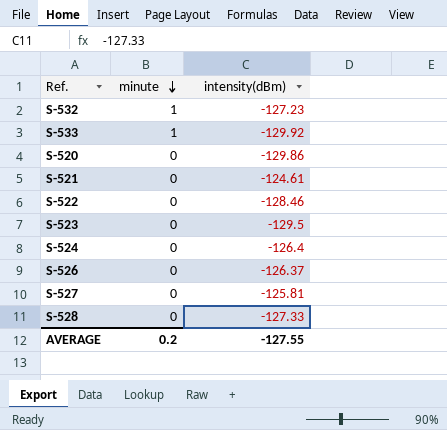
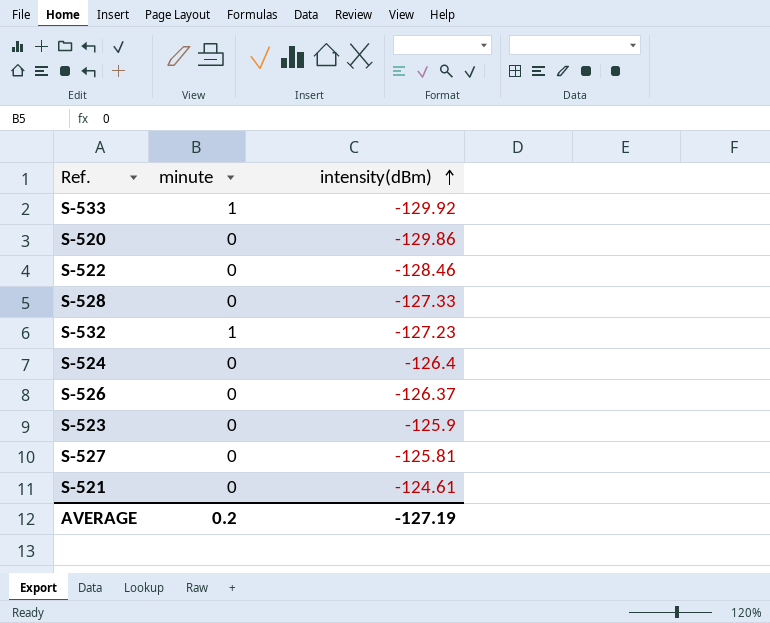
row order: minute descending -> intensity(dBm) ascending
S-523 | intensity(dBm): -129.5 -> -125.9
AVERAGE | intensity(dBm): -127.55 -> -127.19

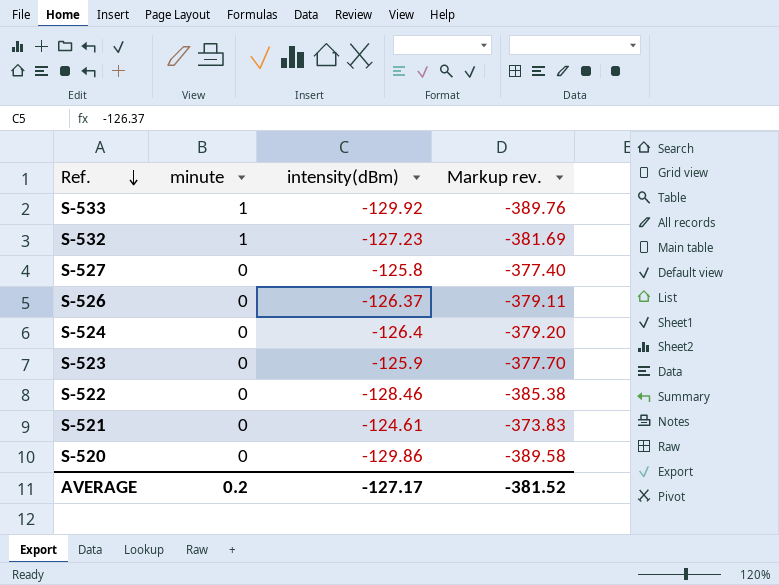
row order: intensity(dBm) ascending -> Ref. descending
column Markup rev. | formula: none -> [intensity(dBm)] * 3
row S-528: 0 | -127.33 -> none
S-527 | intensity(dBm): -125.81 -> -125.8
AVERAGE | intensity(dBm): -127.19 -> -127.17

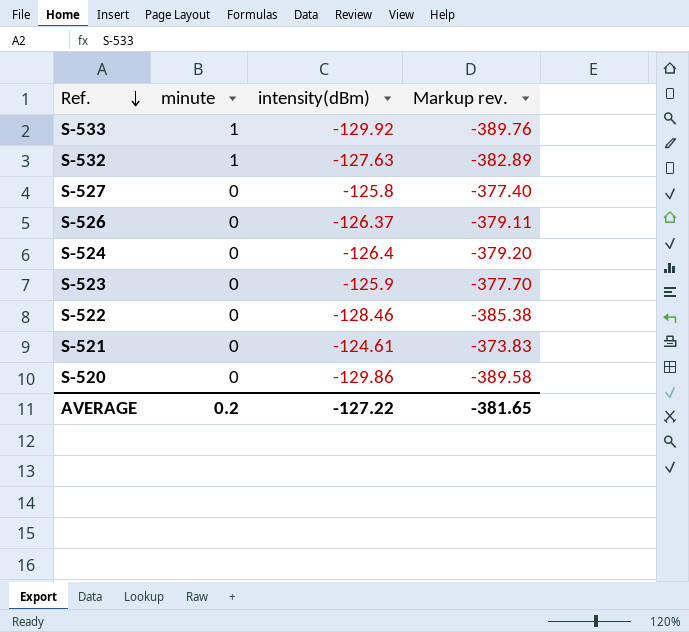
S-532 | intensity(dBm): -127.23 -> -127.63
S-532 | Markup rev.: -381.69 -> -382.89
AVERAGE | intensity(dBm): -127.17 -> -127.22
AVERAGE | Markup rev.: -381.52 -> -381.65

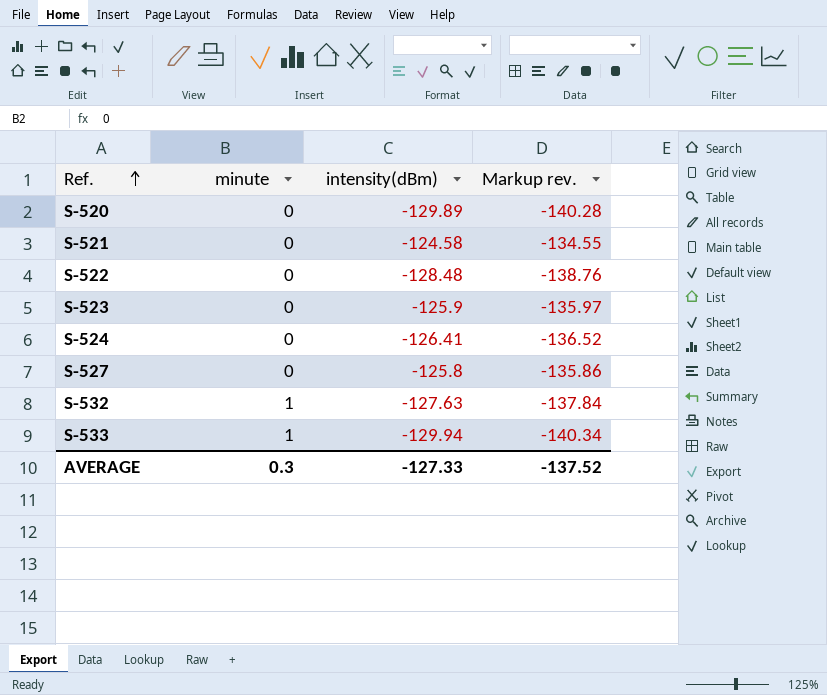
row order: Ref. descending -> Ref. ascending
column Markup rev. | formula: [intensity(dBm)] * 3 -> [intensity(dBm)] * 1.08
row S-526: 0 | -126.37 | -379.11 -> none
S-520 | intensity(dBm): -129.86 -> -129.89
S-521 | intensity(dBm): -124.61 -> -124.58
S-522 | intensity(dBm): -128.46 -> -128.48
S-524 | intensity(dBm): -126.4 -> -126.41
S-533 | intensity(dBm): -129.92 -> -129.94
AVERAGE | minute: 0.2 -> 0.3
AVERAGE | intensity(dBm): -127.22 -> -127.33
AVERAGE | Markup rev.: -381.65 -> -137.52

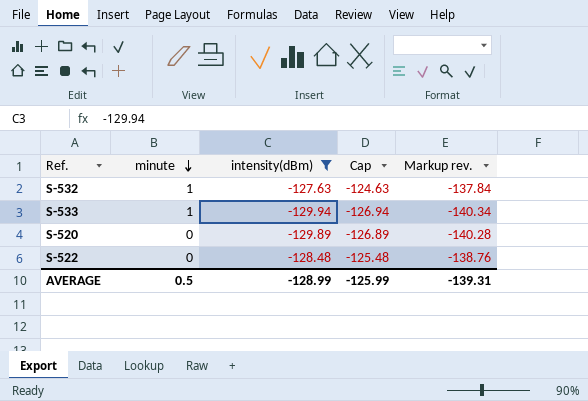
filter: none -> intensity(dBm) <= -127.63
row order: Ref. ascending -> minute descending
column Cap | formula: none -> [intensity(dBm)] + 3
AVERAGE | minute: 0.3 -> 0.5
AVERAGE | intensity(dBm): -127.33 -> -128.99
AVERAGE | Markup rev.: -137.52 -> -139.31

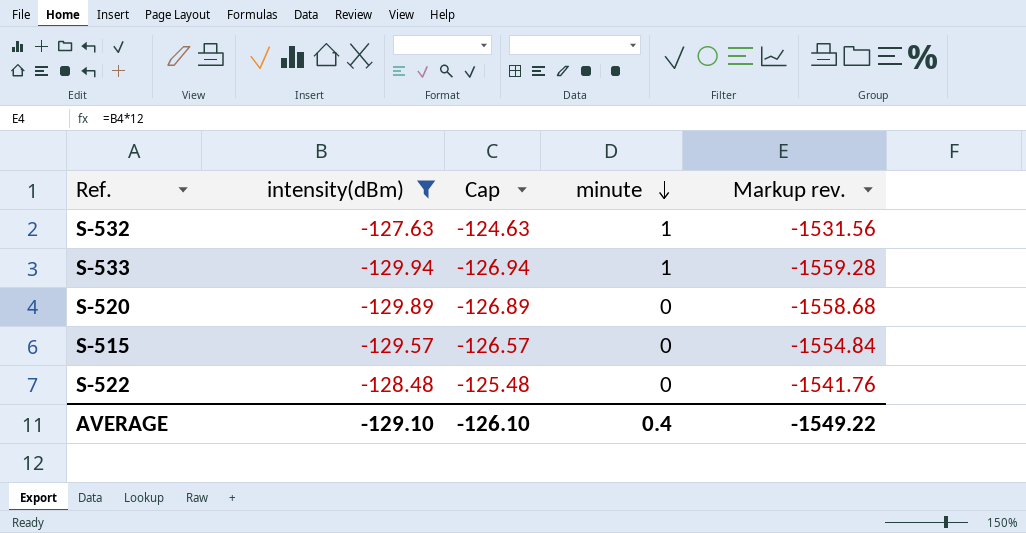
column minute | position: 2 -> 4
column Markup rev. | formula: [intensity(dBm)] * 1.08 -> [intensity(dBm)] * 12
row S-515: none -> -129.57 | -126.57 | 0 | -1554.84
AVERAGE | intensity(dBm): -128.99 -> -129.10
AVERAGE | Cap: -125.99 -> -126.10
AVERAGE | minute: 0.5 -> 0.4
AVERAGE | Markup rev.: -139.31 -> -1549.22

